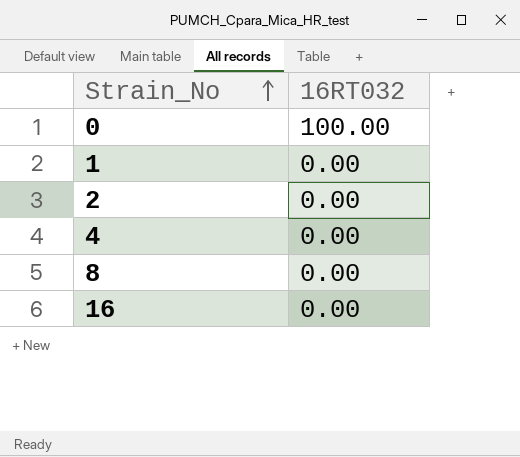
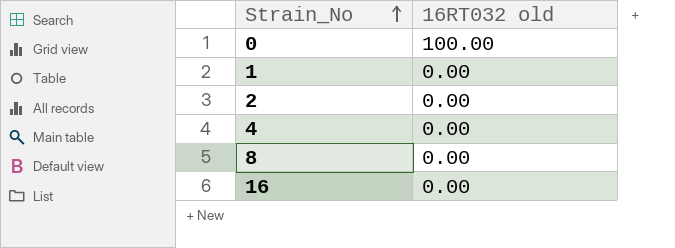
column name: 16RT032 -> 16RT032 old

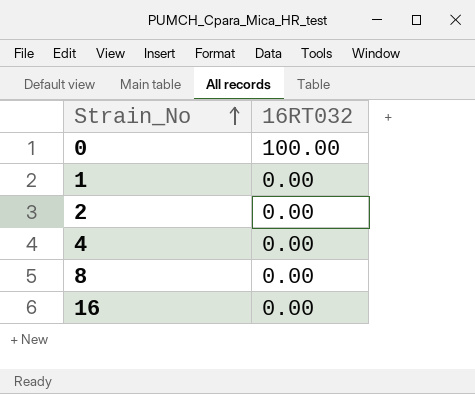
column name: 16RT032 old -> 16RT032

